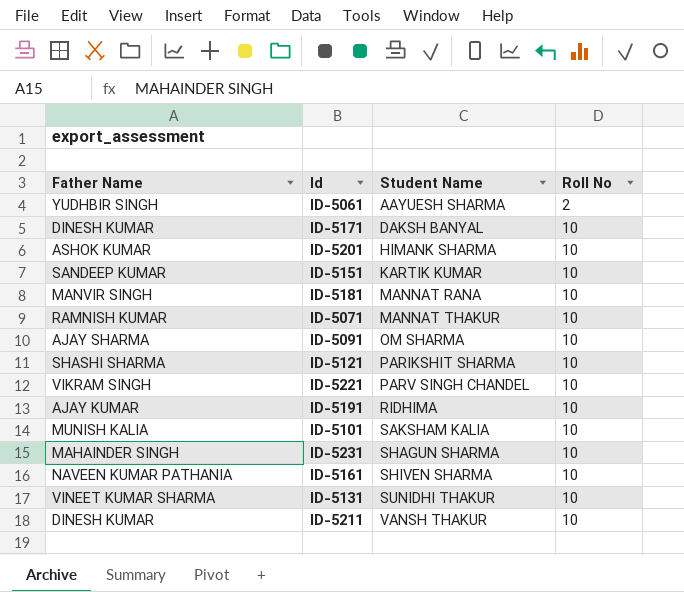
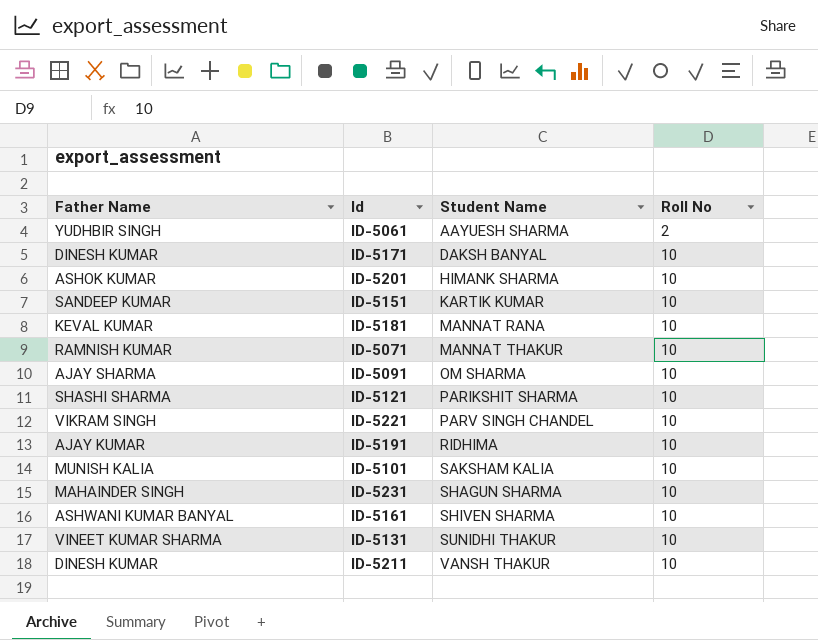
ID-5181 | Father Name: MANVIR SINGH -> KEVAL KUMAR
ID-5161 | Father Name: NAVEEN KUMAR PATHANIA -> ASHWANI KUMAR BANYAL

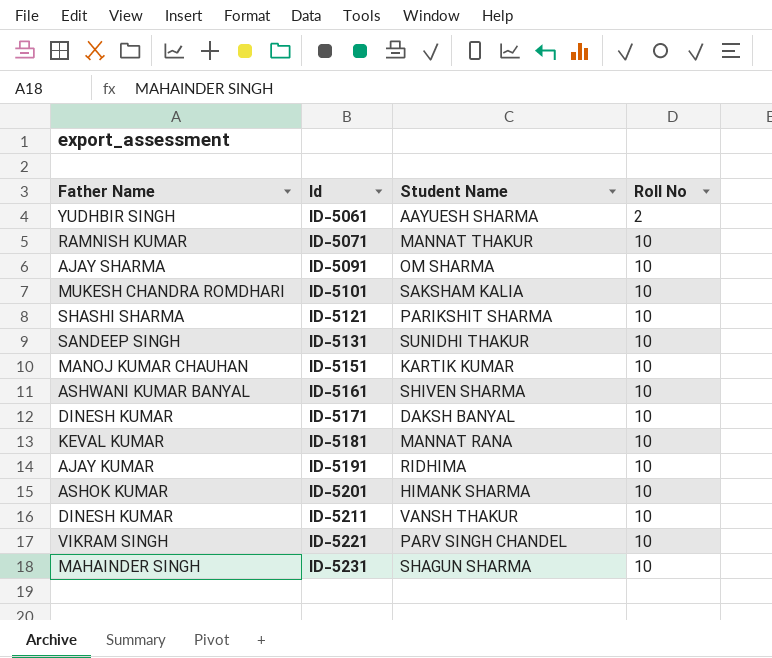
row order: Student Name ascending -> Id ascending
ID-5101 | Father Name: MUNISH KALIA -> MUKESH CHANDRA ROMDHARI
ID-5131 | Father Name: VINEET KUMAR SHARMA -> SANDEEP SINGH
ID-5151 | Father Name: SANDEEP KUMAR -> MANOJ KUMAR CHAUHAN

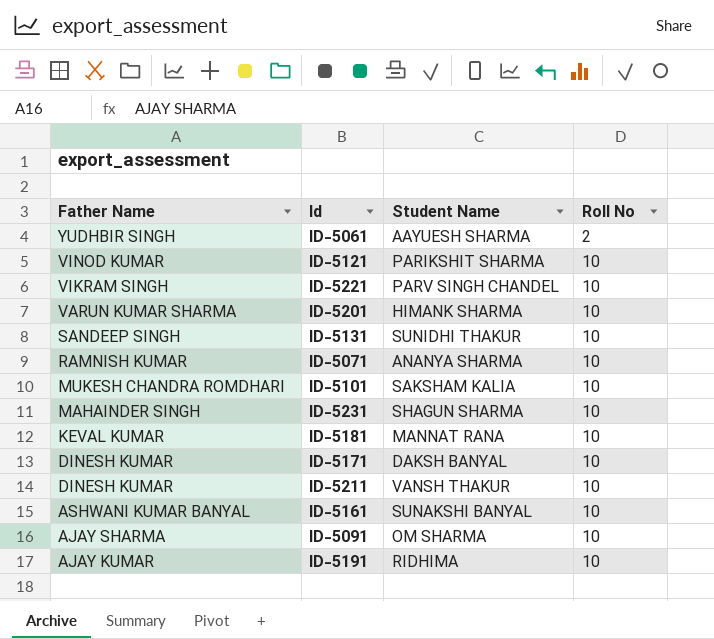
row order: Id ascending -> Father Name descending
row ID-5151: MANOJ KUMAR CHAUHAN | KARTIK KUMAR | 10 -> none
ID-5121 | Father Name: SHASHI SHARMA -> VINOD KUMAR
ID-5201 | Father Name: ASHOK KUMAR -> VARUN KUMAR SHARMA
ID-5071 | Student Name: MANNAT THAKUR -> ANANYA SHARMA
ID-5161 | Student Name: SHIVEN SHARMA -> SUNAKSHI BANYAL

